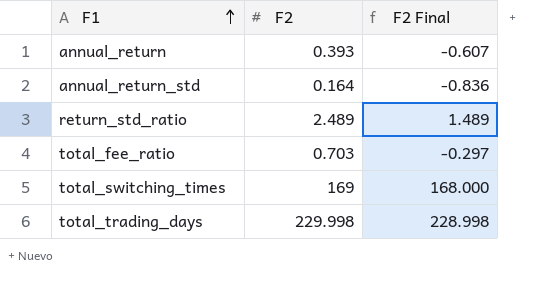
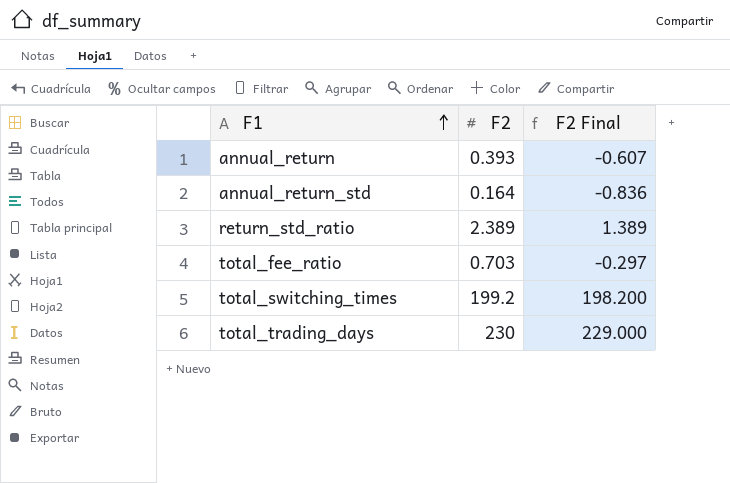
return_std_ratio | F2: 2.489 -> 2.389
return_std_ratio | F2 Final: 1.489 -> 1.389
total_switching_times | F2: 169 -> 199.2
total_switching_times | F2 Final: 168.000 -> 198.200
total_trading_days | F2: 229.998 -> 230
total_trading_days | F2 Final: 228.998 -> 229.000

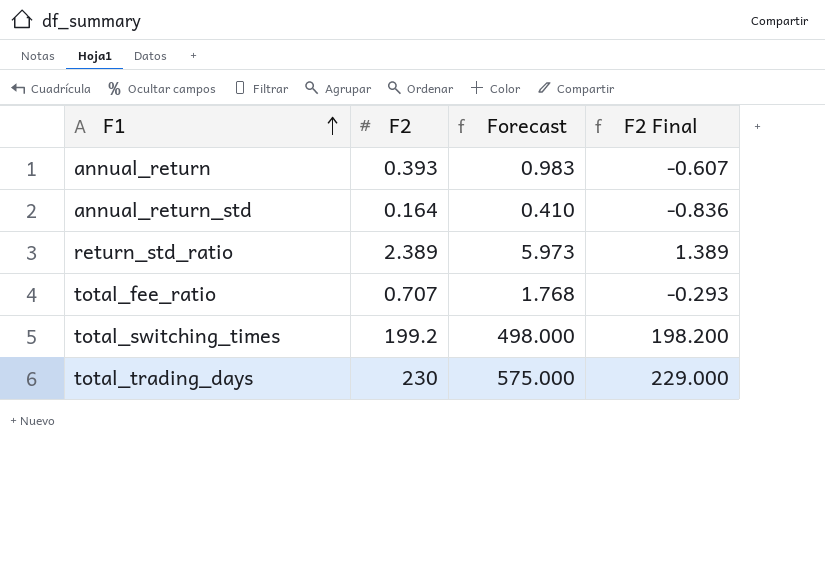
column Forecast | formula: none -> [F2] * 2.5
total_fee_ratio | F2: 0.703 -> 0.707
total_fee_ratio | F2 Final: -0.297 -> -0.293

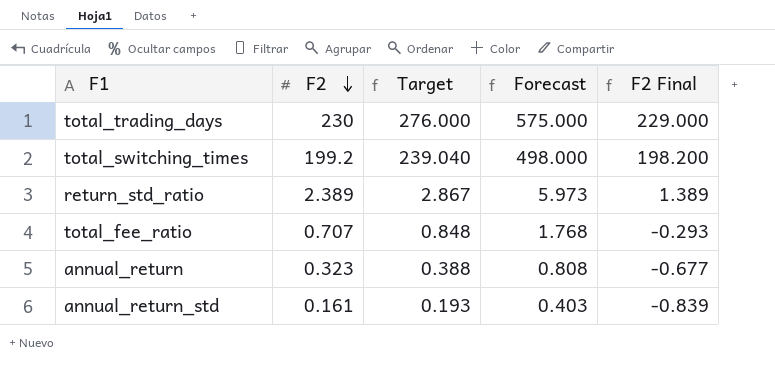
row order: F1 ascending -> F2 descending
column Target | formula: none -> [F2] * 1.2
annual_return | F2: 0.393 -> 0.323
annual_return | Forecast: 0.983 -> 0.808
annual_return | F2 Final: -0.607 -> -0.677
annual_return_std | F2: 0.164 -> 0.161
annual_return_std | Forecast: 0.410 -> 0.403
annual_return_std | F2 Final: -0.836 -> -0.839

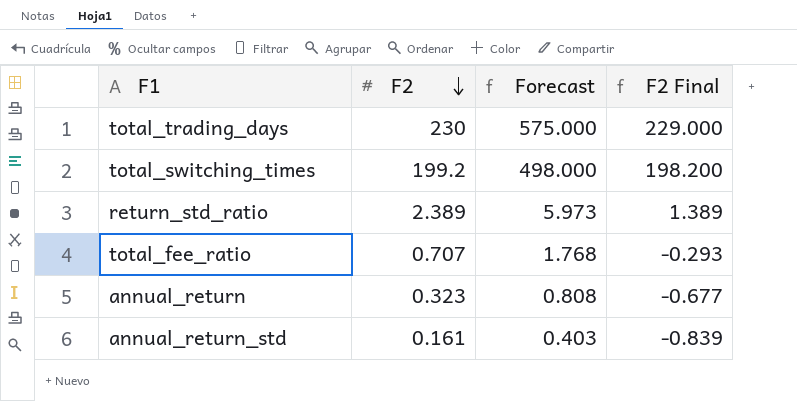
column Target | formula: [F2] * 1.2 -> none

